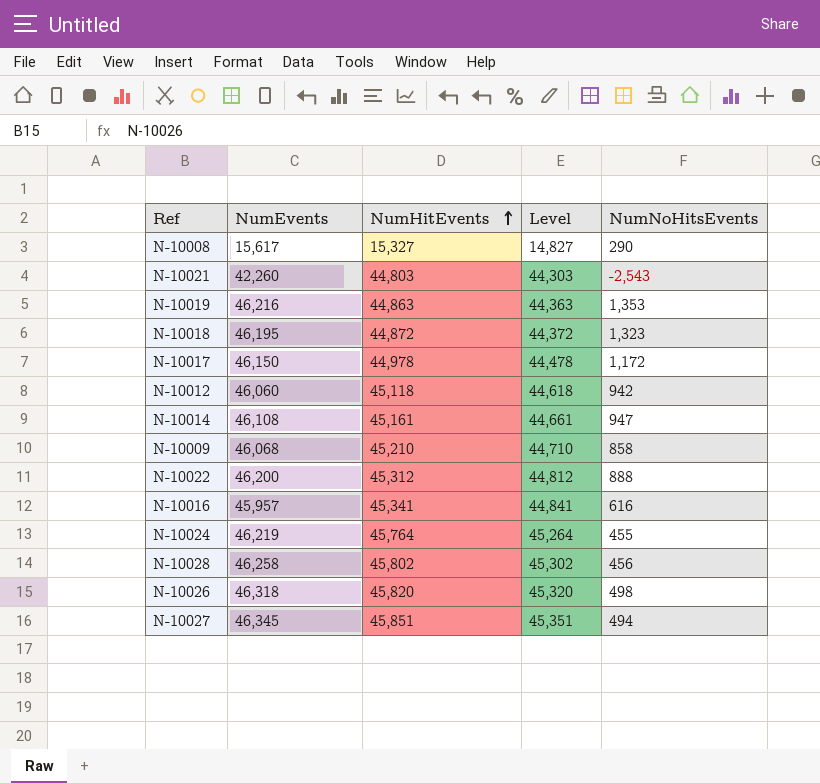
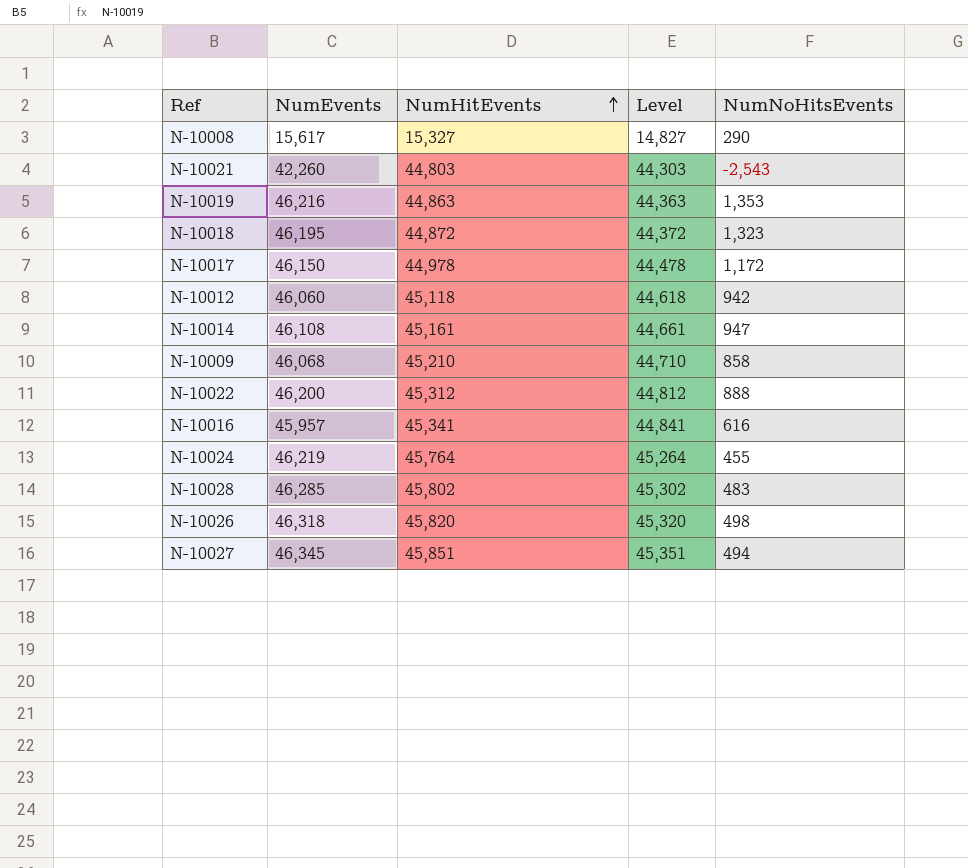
N-10028 | NumEvents: 46,258 -> 46,285
N-10028 | NumNoHitsEvents: 456 -> 483

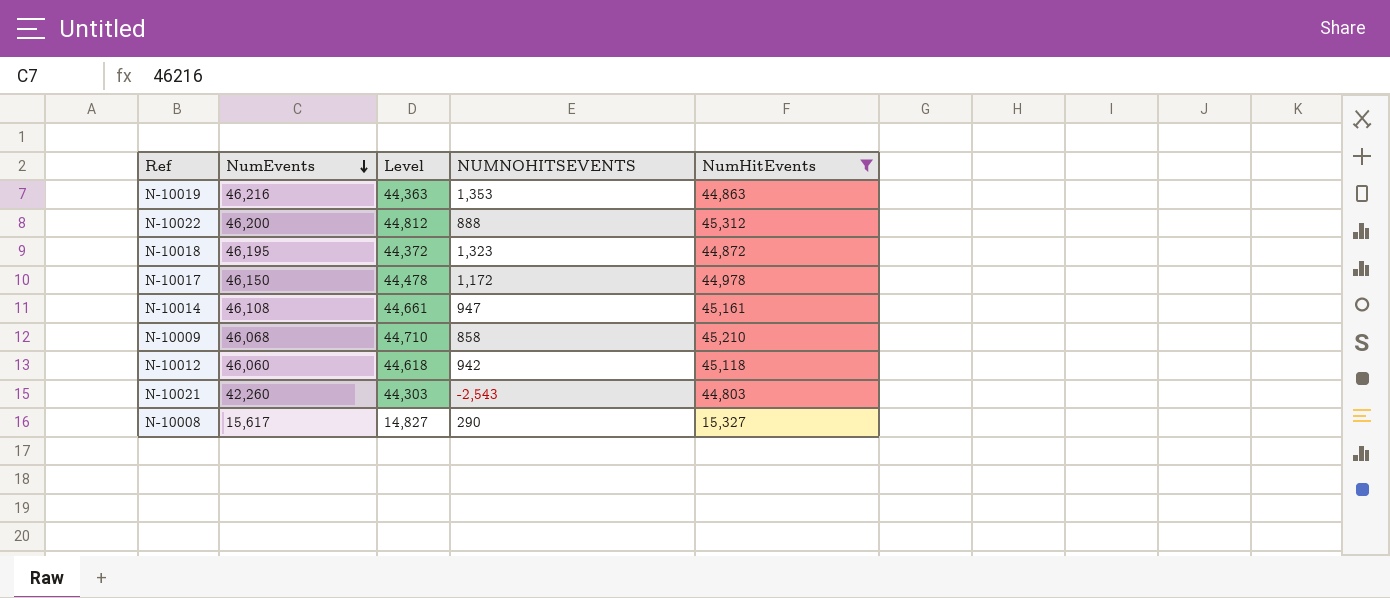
filter: none -> NumHitEvents <= 45,312
row order: NumHitEvents ascending -> NumEvents descending
column name: NumNoHitsEvents -> NUMNOHITSEVENTS
column NumHitEvents | position: 3 -> 5

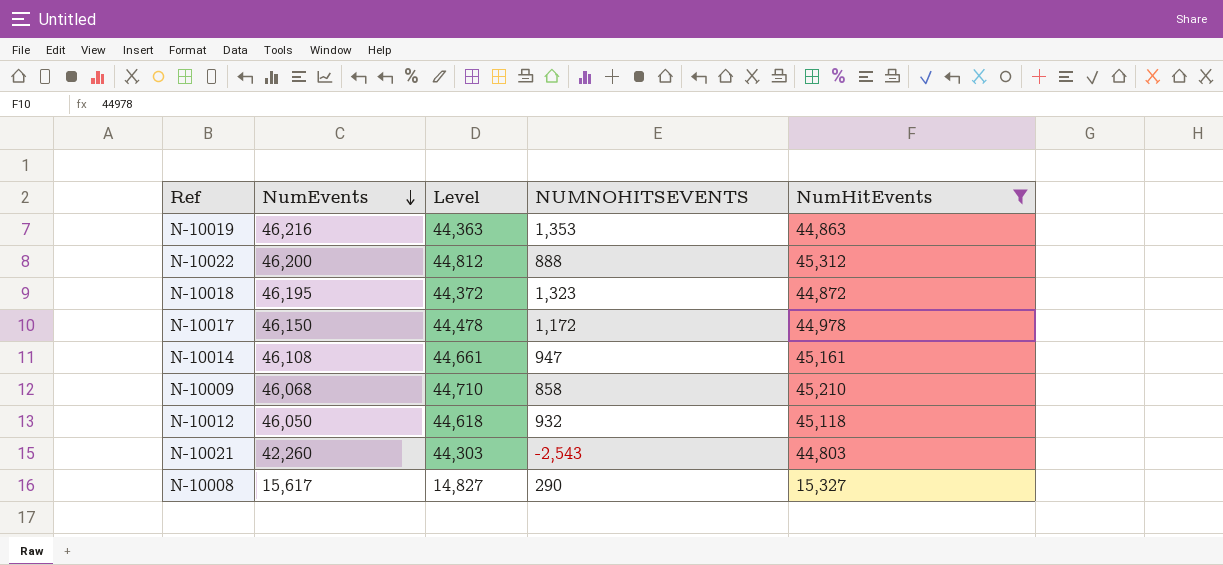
N-10012 | NumEvents: 46,060 -> 46,050
N-10012 | NUMNOHITSEVENTS: 942 -> 932

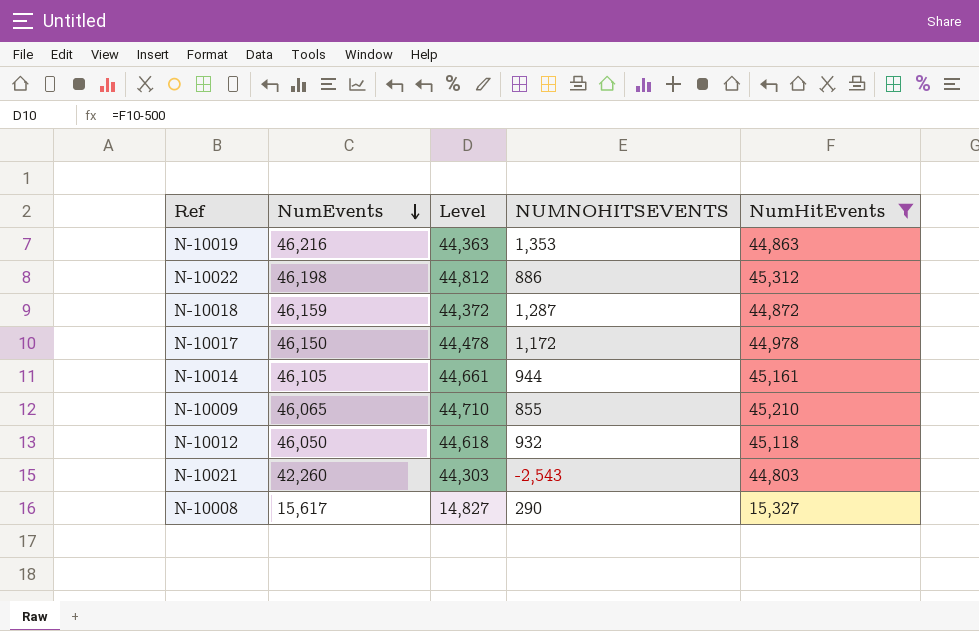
N-10022 | NumEvents: 46,200 -> 46,198
N-10022 | NUMNOHITSEVENTS: 888 -> 886
N-10018 | NumEvents: 46,195 -> 46,159
N-10018 | NUMNOHITSEVENTS: 1,323 -> 1,287
N-10014 | NumEvents: 46,108 -> 46,105
N-10014 | NUMNOHITSEVENTS: 947 -> 944
N-10009 | NumEvents: 46,068 -> 46,065
N-10009 | NUMNOHITSEVENTS: 858 -> 855

